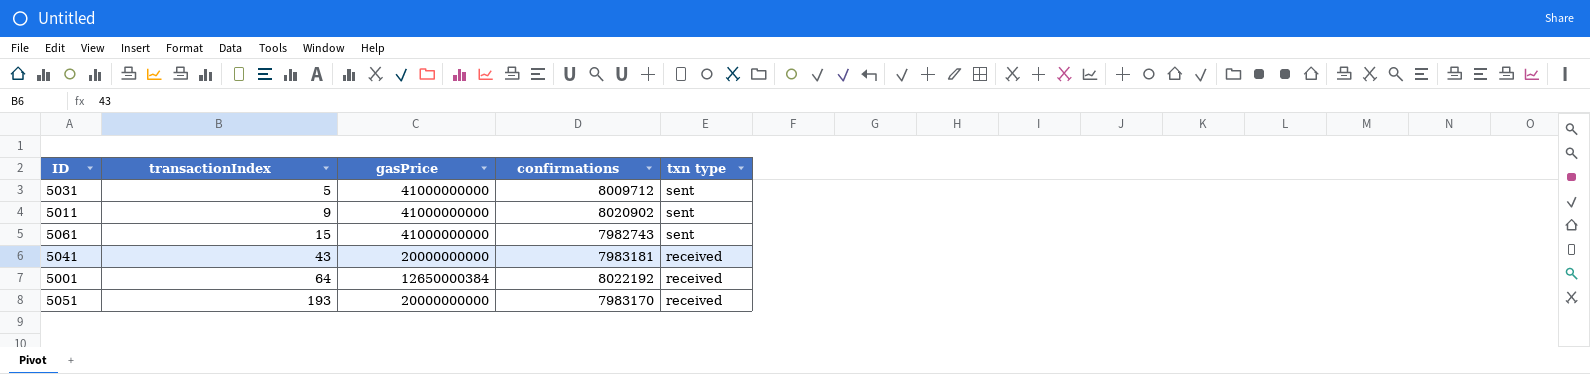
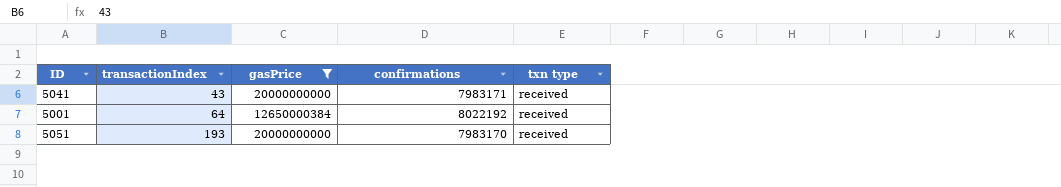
filter: none -> gasPrice != 41000000000
5041 | confirmations: 7983181 -> 7983171

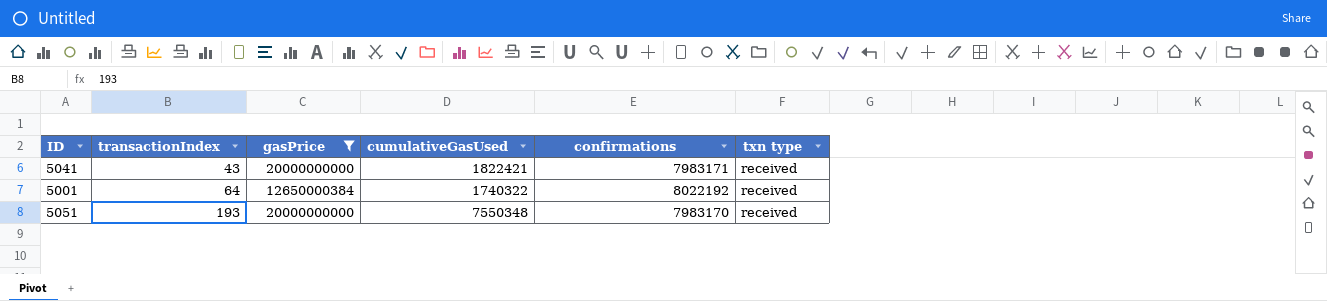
column cumulativeGasUsed | position: none -> 4

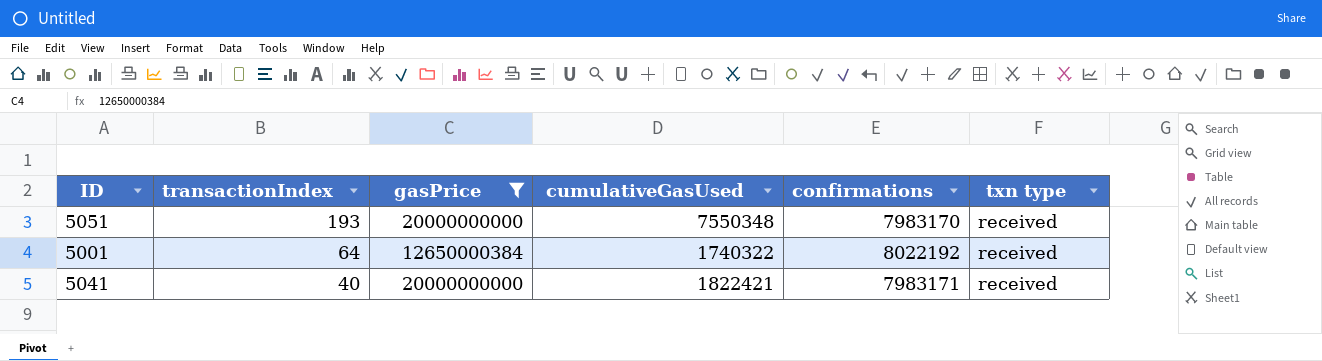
row order: transactionIndex ascending -> transactionIndex descending
5041 | transactionIndex: 43 -> 40

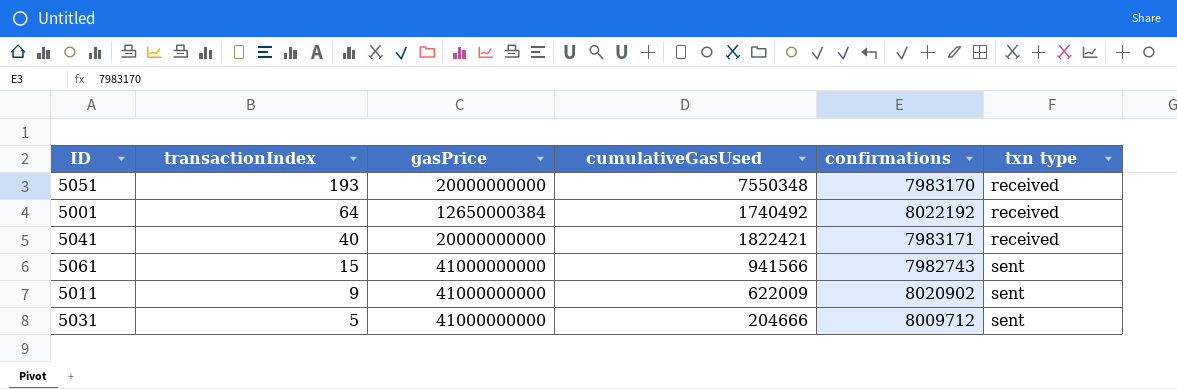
filter: gasPrice != 41000000000 -> none
5001 | cumulativeGasUsed: 1740322 -> 1740492

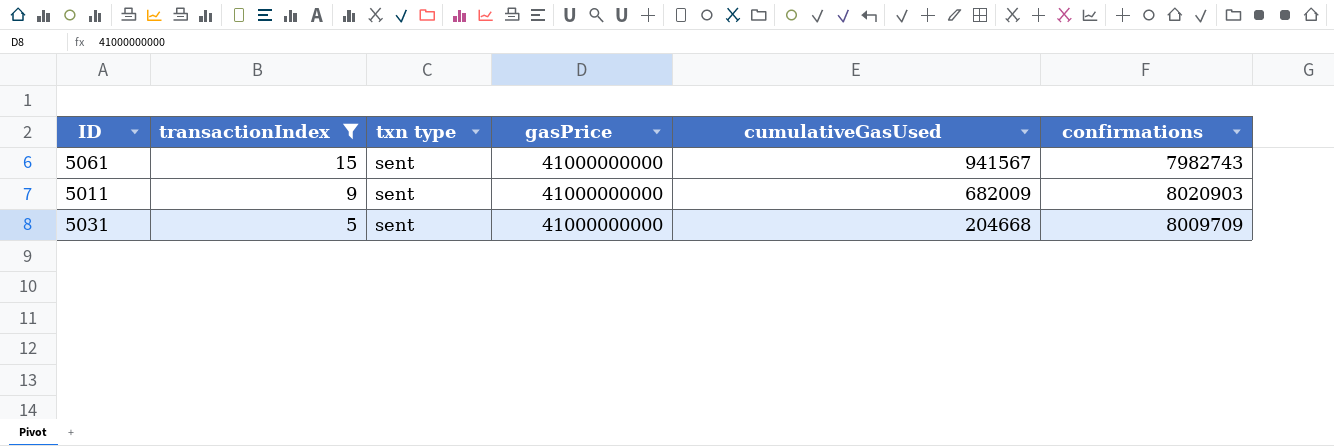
filter: none -> transactionIndex <= 15
column txn type | position: 6 -> 3
5061 | cumulativeGasUsed: 941566 -> 941567
5011 | cumulativeGasUsed: 622009 -> 682009
5011 | confirmations: 8020902 -> 8020903
5031 | cumulativeGasUsed: 204666 -> 204668
5031 | confirmations: 8009712 -> 8009709

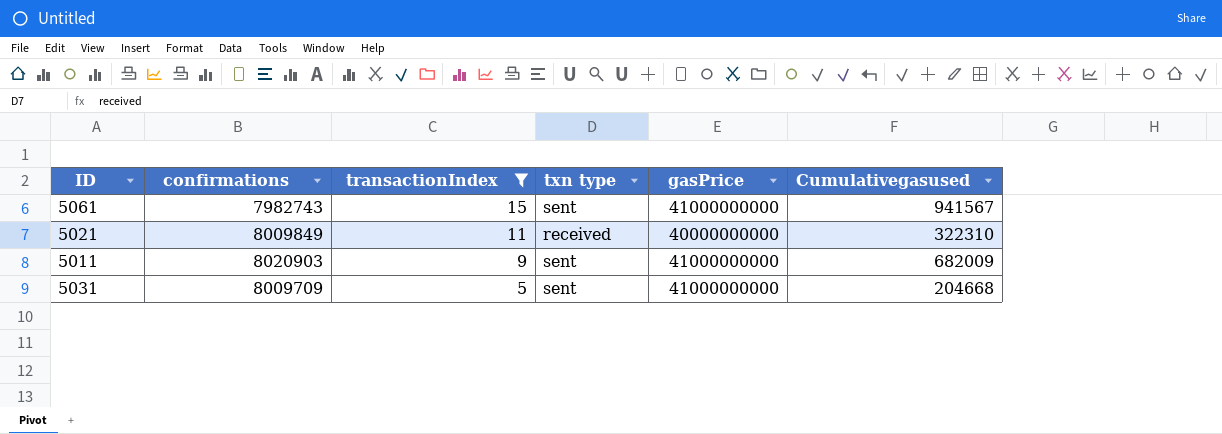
column confirmations | position: 6 -> 2
column name: cumulativeGasUsed -> Cumulativegasused
row 5021: none -> 8009849 | 11 | received | 40000000000 | 322310

